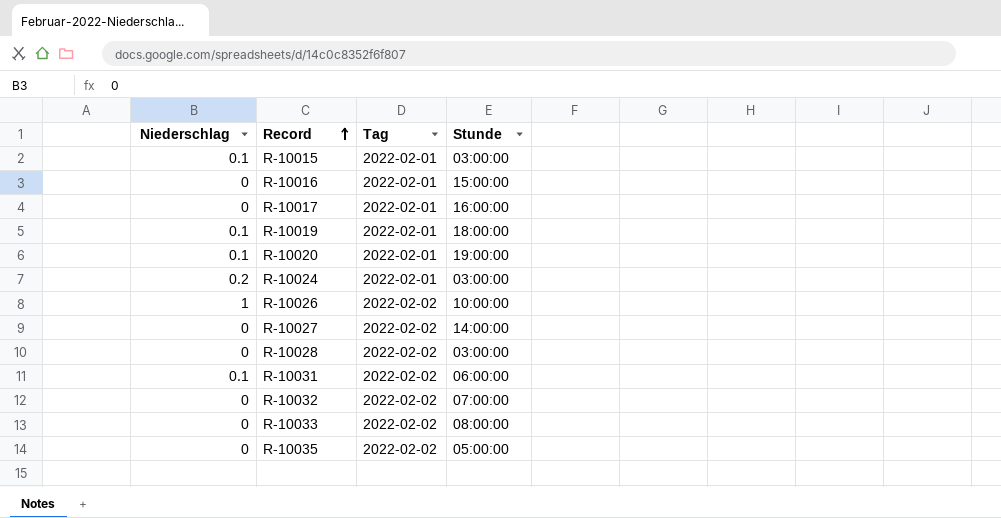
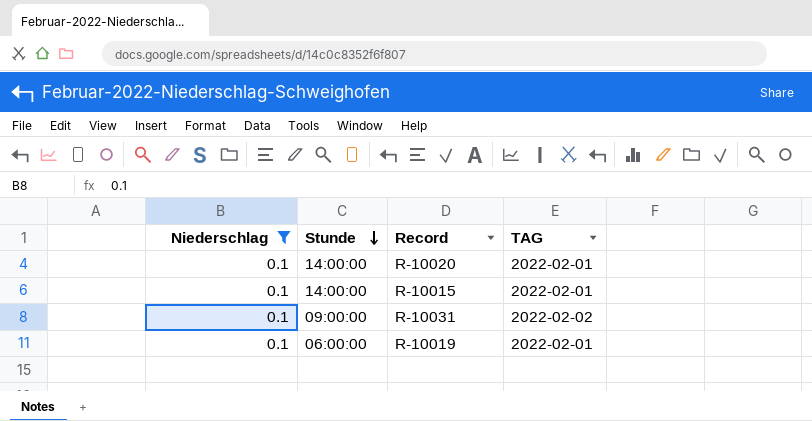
filter: none -> Niederschlag = 0.1
row order: Record ascending -> Stunde descending
column Stunde | position: 4 -> 2
column name: Tag -> TAG
R-10020 | Stunde: 19:00:00 -> 14:00:00
R-10015 | Stunde: 03:00:00 -> 14:00:00
R-10031 | Stunde: 06:00:00 -> 09:00:00
R-10019 | Stunde: 18:00:00 -> 06:00:00

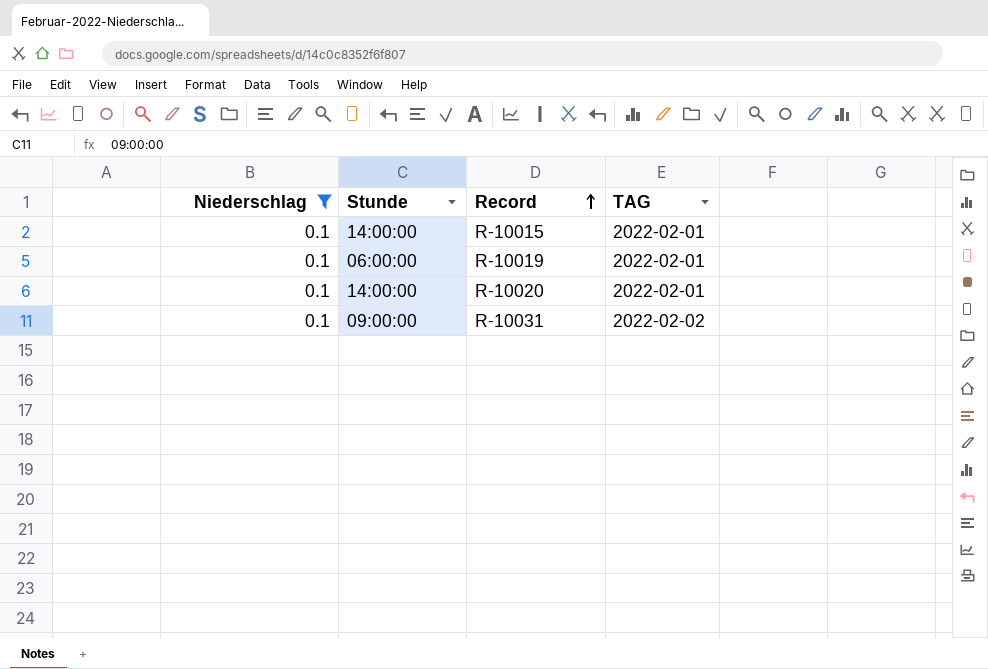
row order: Stunde descending -> Record ascending

